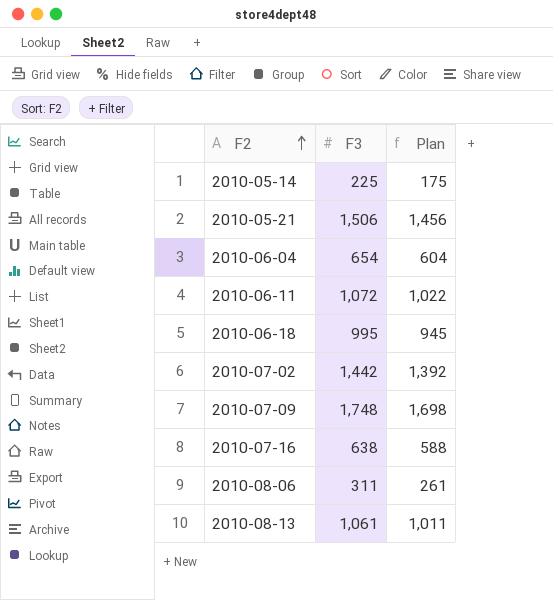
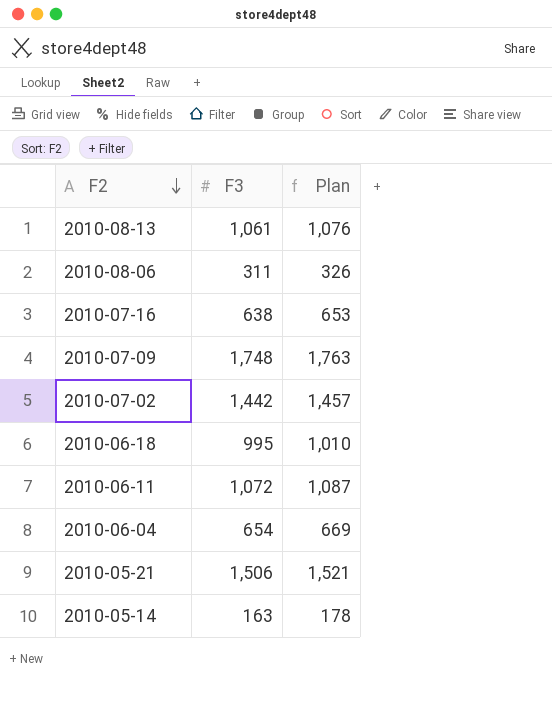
row order: F2 ascending -> F2 descending
column Plan | formula: [F3] - 50 -> [F3] + 15
2010-05-14 | F3: 225 -> 163

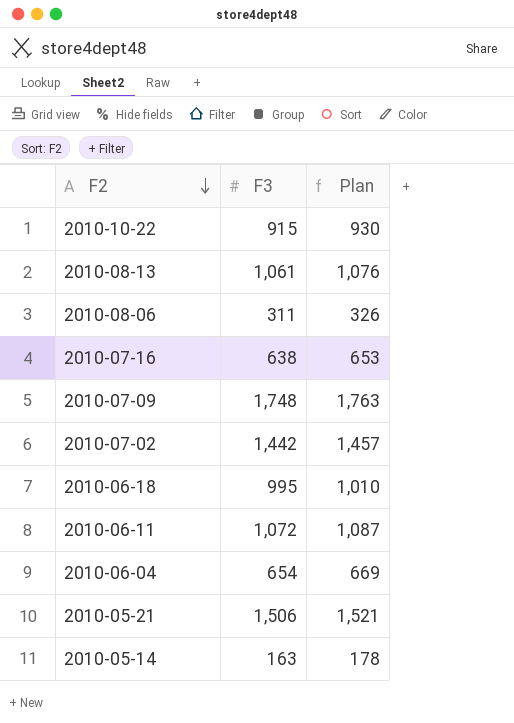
row 2010-10-22: none -> 915 | 930

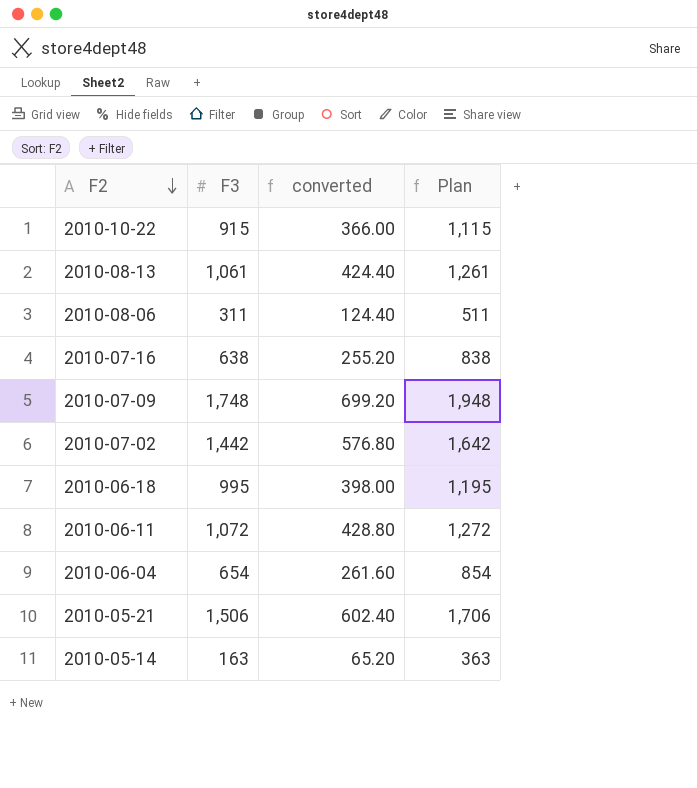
column converted | formula: none -> [F3] * 0.4
column Plan | formula: [F3] + 15 -> [F3] + 200

